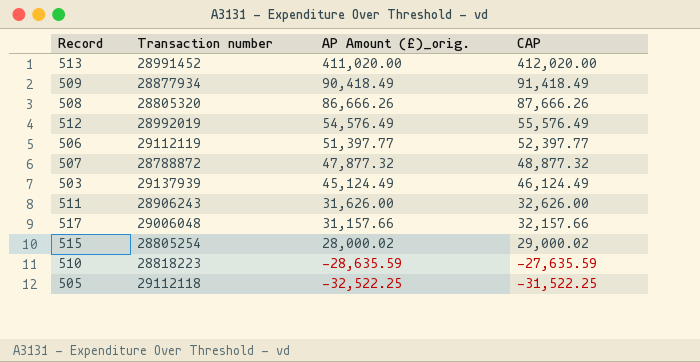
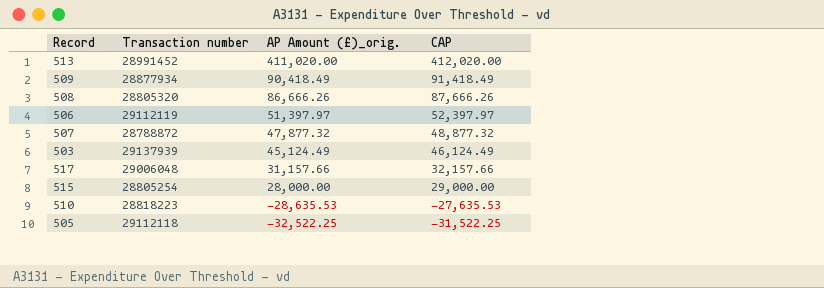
row 512: 28992019 | 54,576.49 | 55,576.49 -> none
row 511: 28906243 | 31,626.00 | 32,626.00 -> none
506 | AP Amount (£)_orig.: 51,397.77 -> 51,397.97
506 | CAP: 52,397.77 -> 52,397.97
515 | AP Amount (£)_orig.: 28,000.02 -> 28,000.00
515 | CAP: 29,000.02 -> 29,000.00
510 | AP Amount (£)_orig.: -28,635.59 -> -28,635.53
510 | CAP: -27,635.59 -> -27,635.53

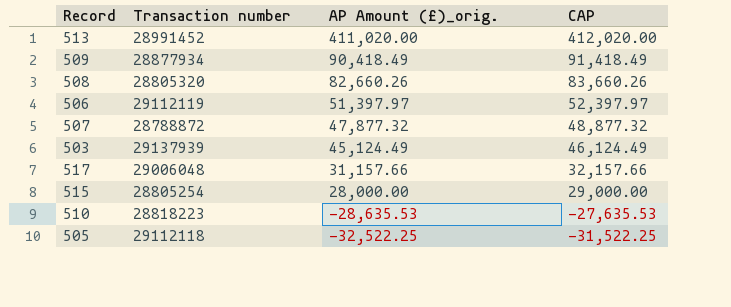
508 | AP Amount (£)_orig.: 86,666.26 -> 82,660.26
508 | CAP: 87,666.26 -> 83,660.26

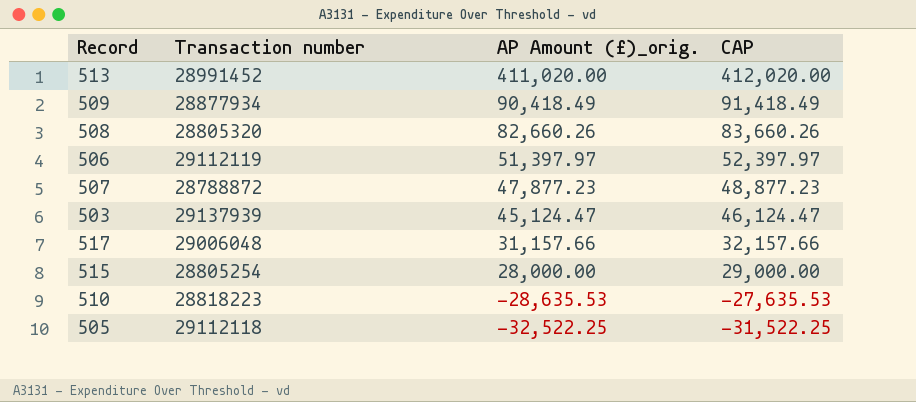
507 | AP Amount (£)_orig.: 47,877.32 -> 47,877.23
507 | CAP: 48,877.32 -> 48,877.23
503 | AP Amount (£)_orig.: 45,124.49 -> 45,124.47
503 | CAP: 46,124.49 -> 46,124.47

